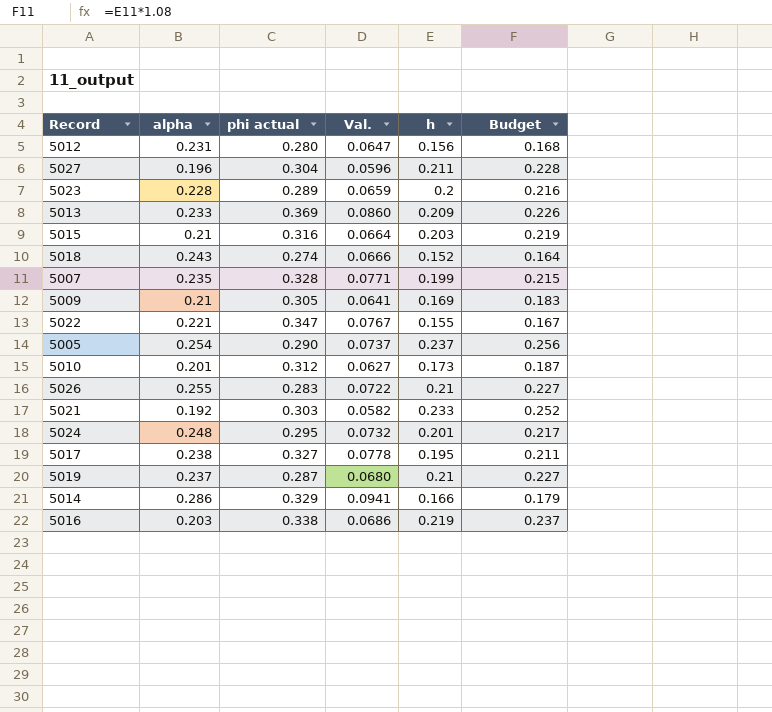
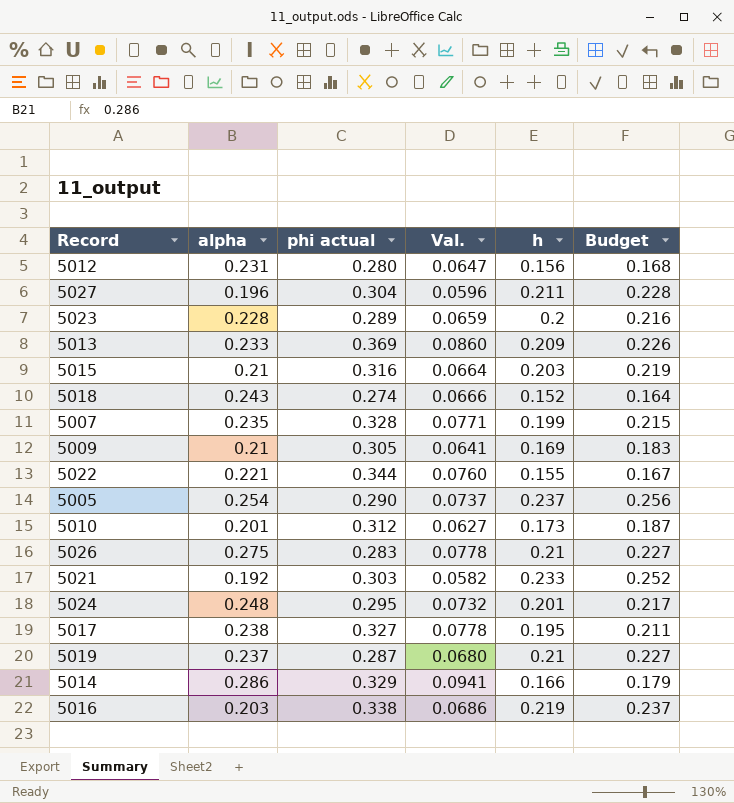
5022 | phi actual: 0.347 -> 0.344
5022 | Val.: 0.0767 -> 0.0760
5026 | alpha: 0.255 -> 0.275
5026 | Val.: 0.0722 -> 0.0778

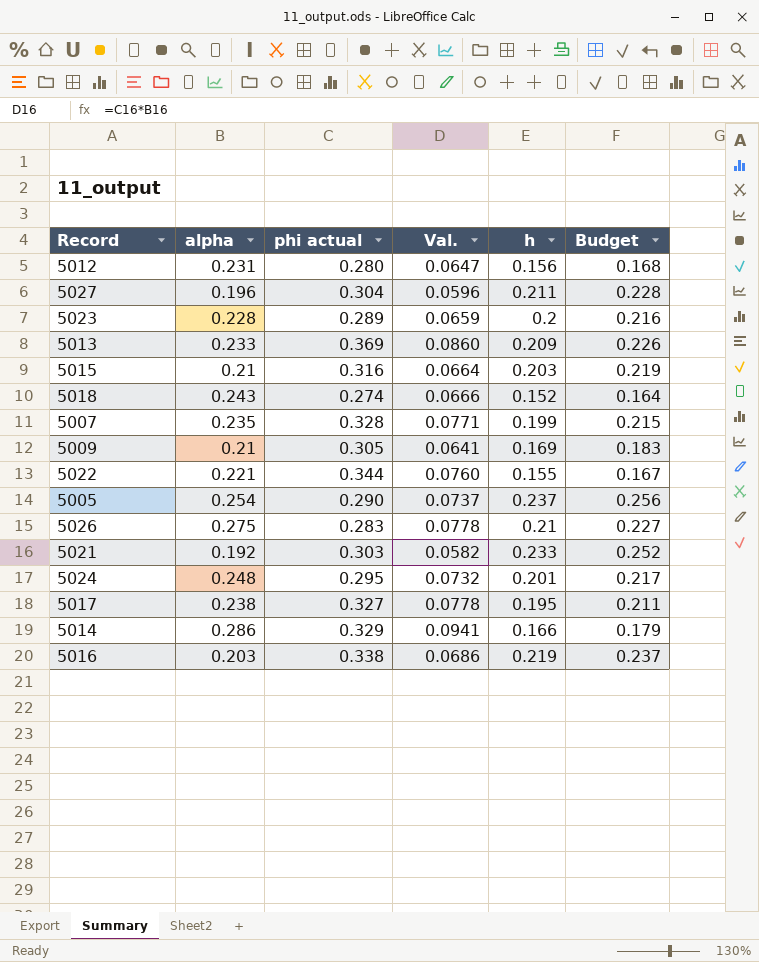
row 5010: 0.201 | 0.312 | 0.0627 | 0.173 | 0.187 -> none
row 5019: 0.237 | 0.287 | 0.0680 | 0.21 | 0.227 -> none

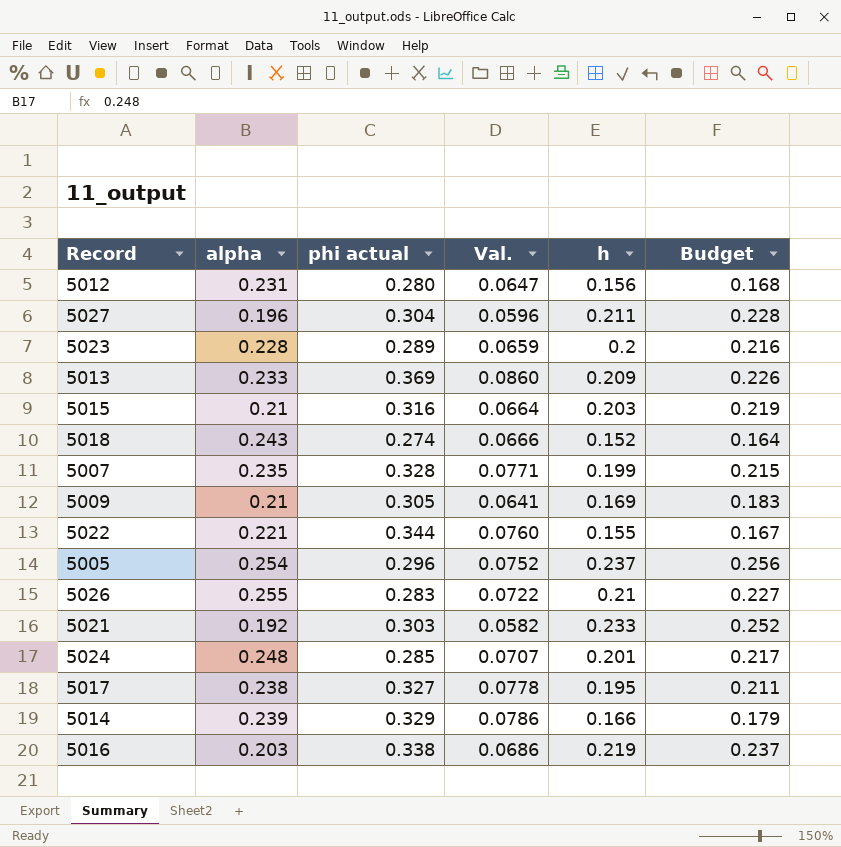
5005 | phi actual: 0.290 -> 0.296
5005 | Val.: 0.0737 -> 0.0752
5026 | alpha: 0.275 -> 0.255
5026 | Val.: 0.0778 -> 0.0722
5024 | phi actual: 0.295 -> 0.285
5024 | Val.: 0.0732 -> 0.0707
5014 | alpha: 0.286 -> 0.239
5014 | Val.: 0.0941 -> 0.0786

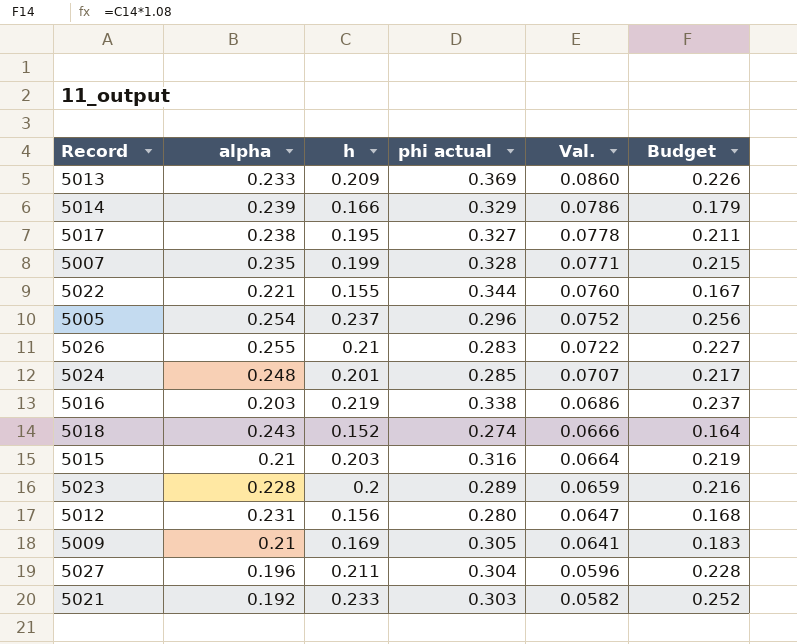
row order: none -> Val. descending
column h | position: 5 -> 3

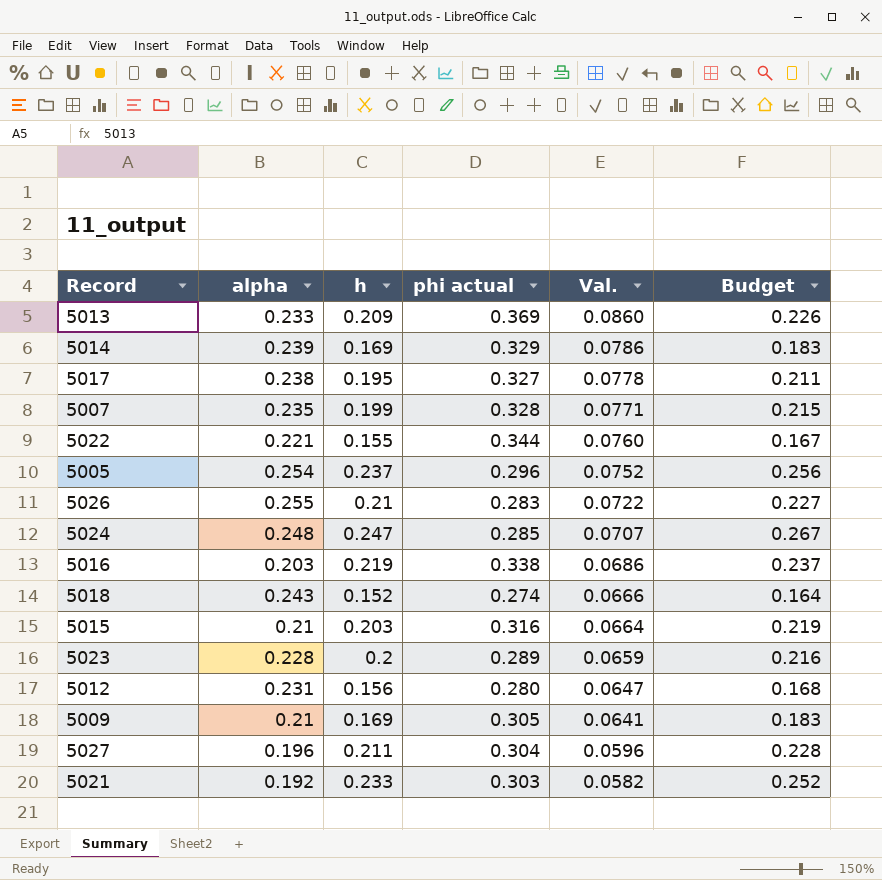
5014 | h: 0.166 -> 0.169
5014 | Budget: 0.179 -> 0.183
5024 | h: 0.201 -> 0.247
5024 | Budget: 0.217 -> 0.267

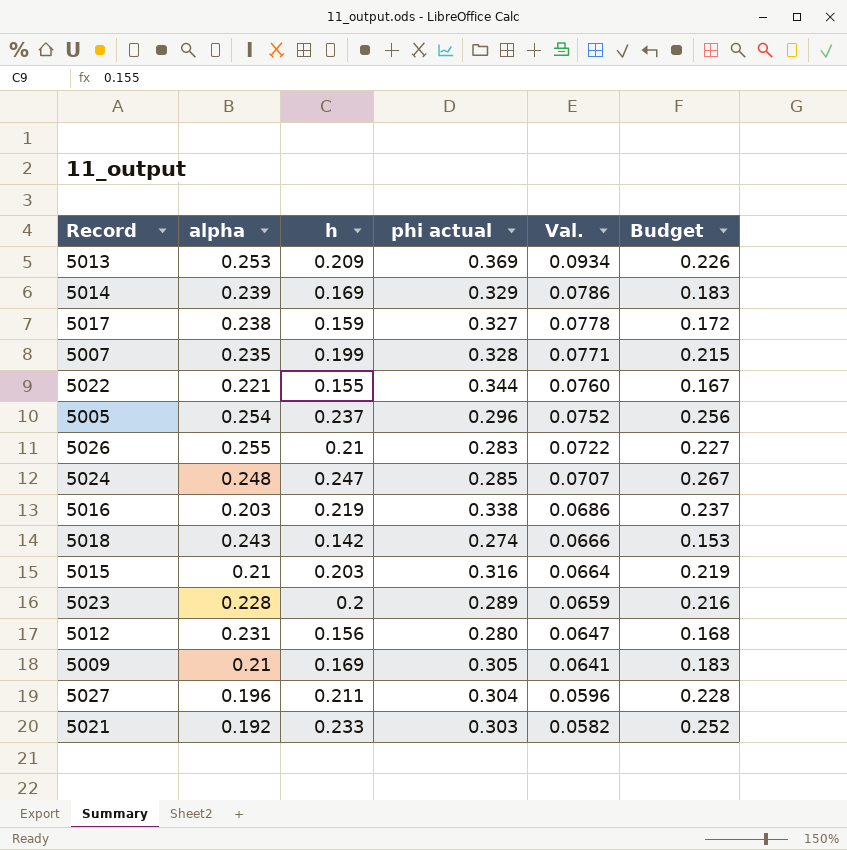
5013 | alpha: 0.233 -> 0.253
5013 | Val.: 0.0860 -> 0.0934
5017 | h: 0.195 -> 0.159
5017 | Budget: 0.211 -> 0.172
5018 | h: 0.152 -> 0.142
5018 | Budget: 0.164 -> 0.153

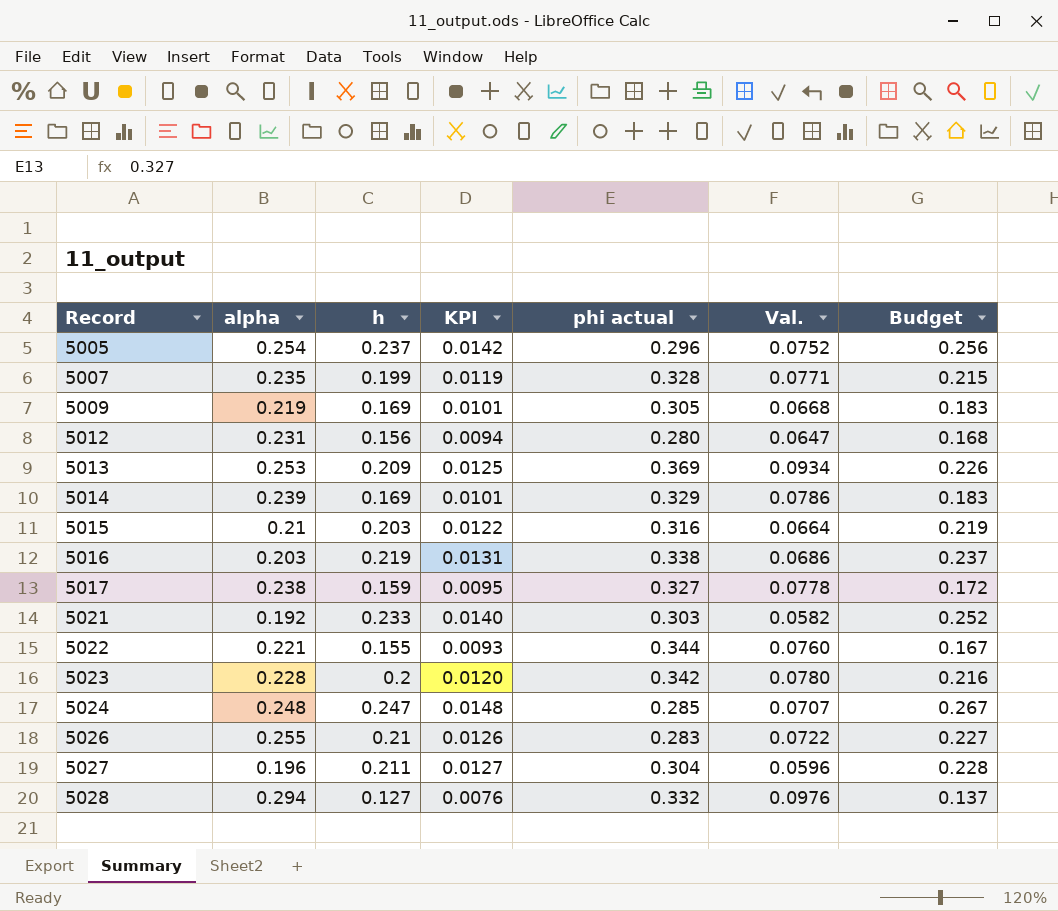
row order: Val. descending -> Record ascending
column KPI | formula: none -> [h] * 0.06
row 5018: 0.243 | 0.142 | 0.274 | 0.0666 | 0.153 -> none
5009 | alpha: 0.21 -> 0.219
5009 | Val.: 0.0641 -> 0.0668
5023 | phi actual: 0.289 -> 0.342
5023 | Val.: 0.0659 -> 0.0780
row 5028: none -> 0.294 | 0.127 | 0.0076 | 0.332 | 0.0976 | 0.137

